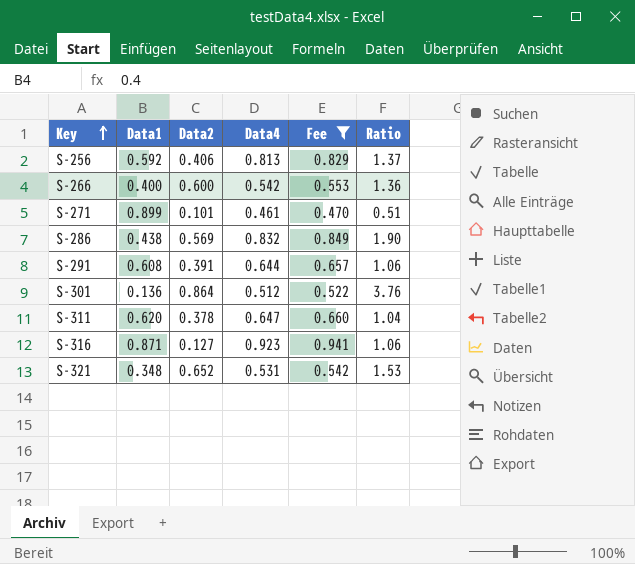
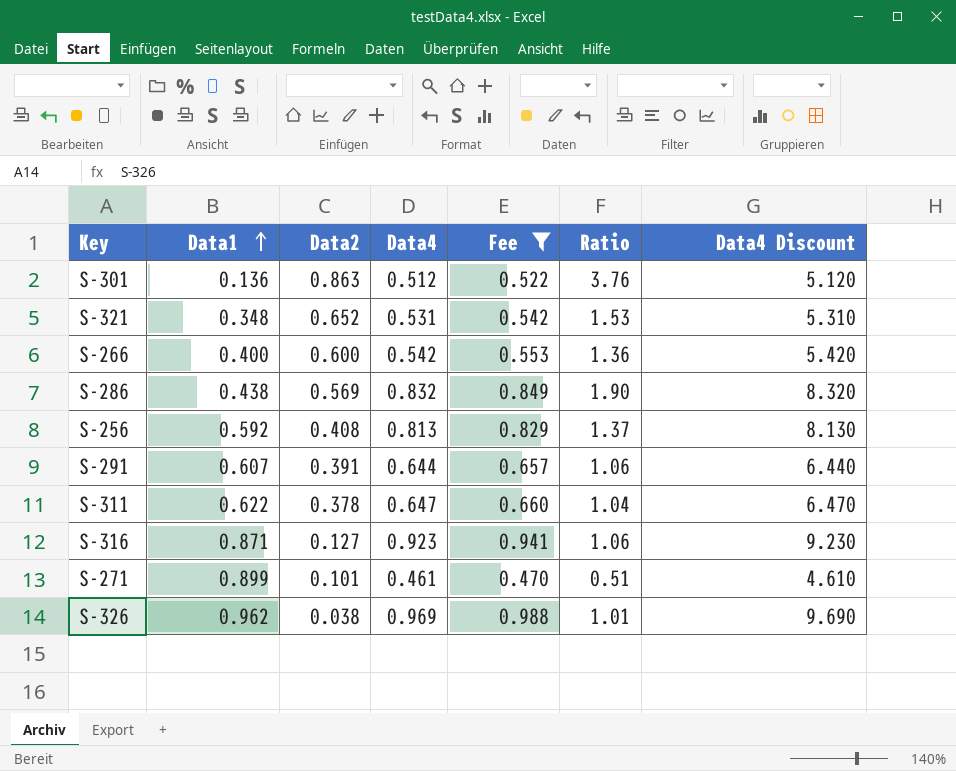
row order: Key ascending -> Data1 ascending
column Data4 Discount | formula: none -> [Data4] * 10
S-301 | Data2: 0.864 -> 0.863
S-256 | Data2: 0.406 -> 0.408
S-291 | Data1: 0.608 -> 0.607
S-311 | Data1: 0.620 -> 0.622
row S-326: none -> 0.962 | 0.038 | 0.969 | 0.988 | 1.01 | 9.690

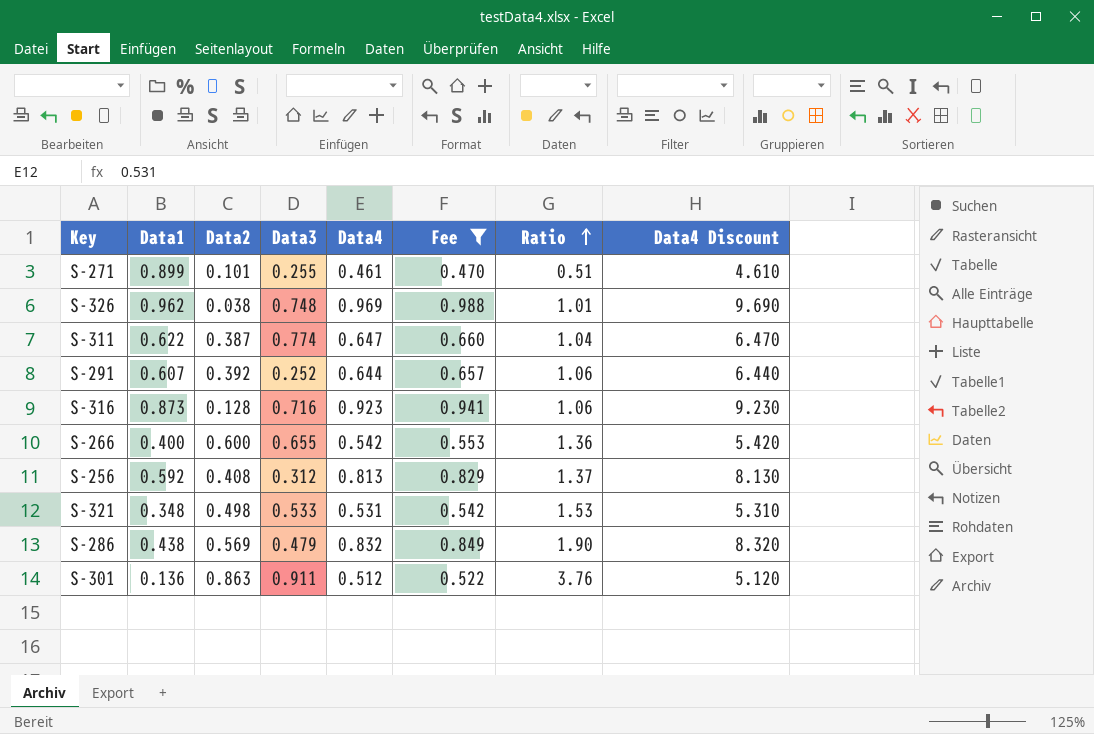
row order: Data1 ascending -> Ratio ascending
column Data3 | position: none -> 4
S-311 | Data2: 0.378 -> 0.387
S-291 | Data2: 0.391 -> 0.392
S-316 | Data1: 0.871 -> 0.873
S-316 | Data2: 0.127 -> 0.128
S-321 | Data2: 0.652 -> 0.498

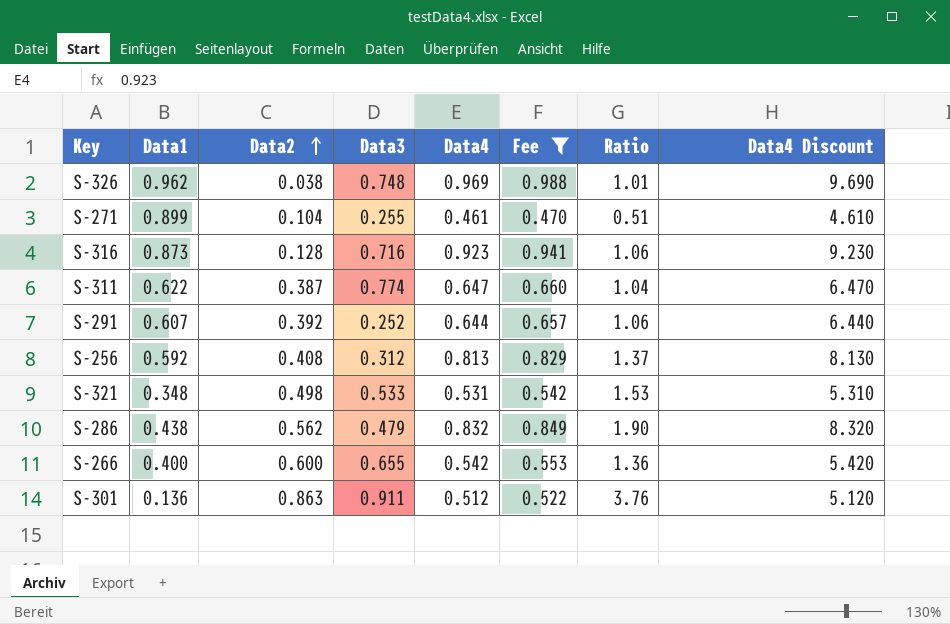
row order: Ratio ascending -> Data2 ascending
S-271 | Data2: 0.101 -> 0.104
S-286 | Data2: 0.569 -> 0.562

